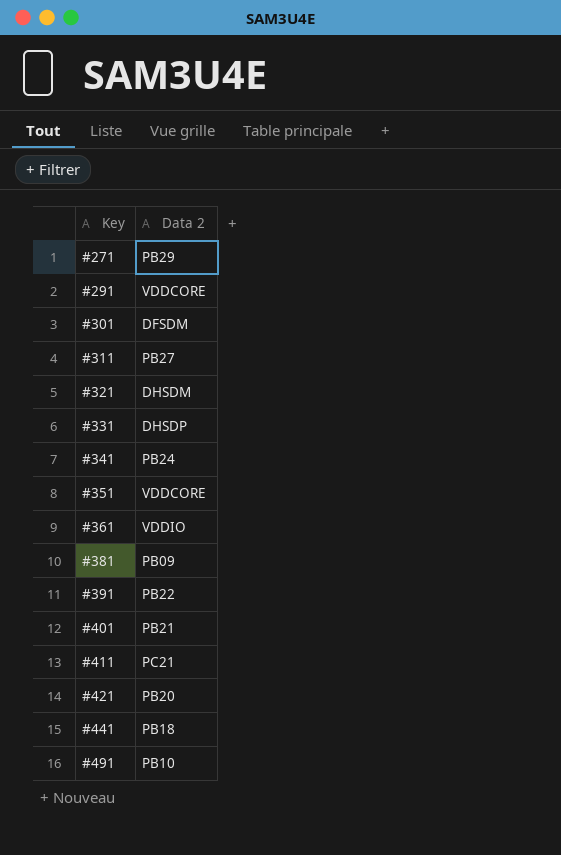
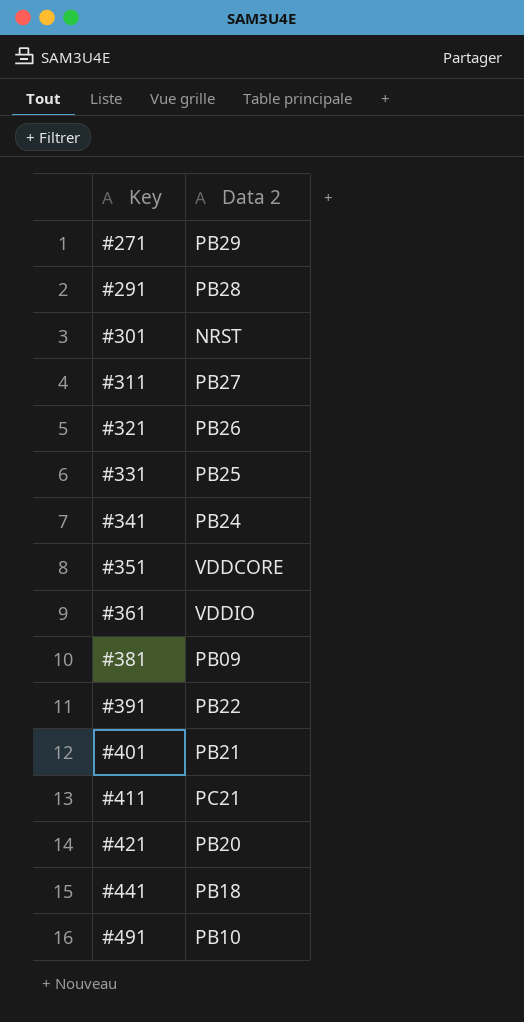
#291 | Data 2: VDDCORE -> PB28
#301 | Data 2: DFSDM -> NRST
#321 | Data 2: DHSDM -> PB26
#331 | Data 2: DHSDP -> PB25

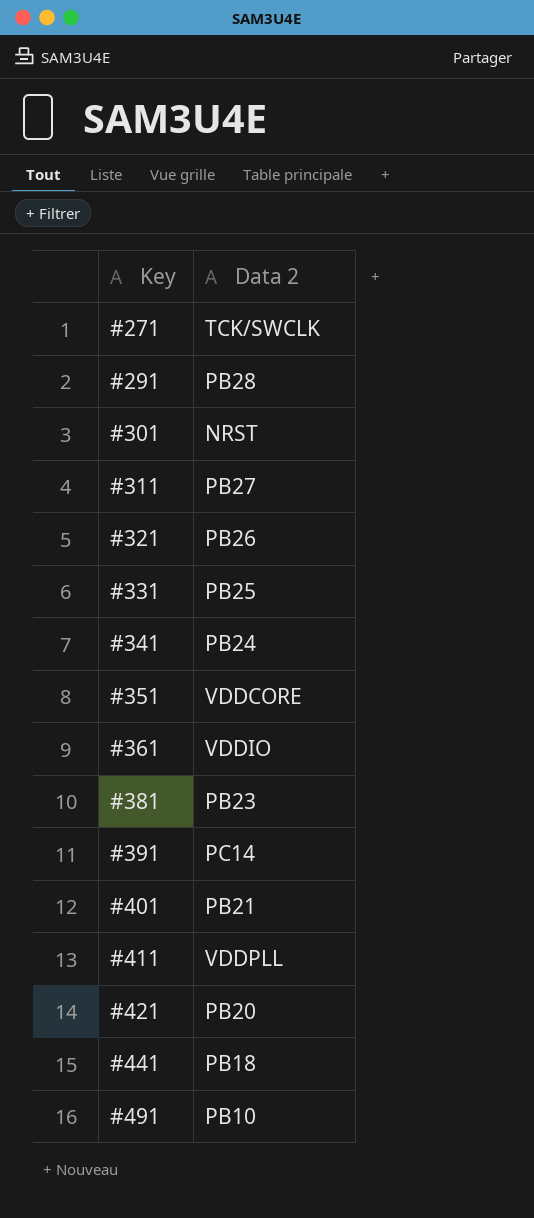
#271 | Data 2: PB29 -> TCK/SWCLK
#381 | Data 2: PB09 -> PB23
#391 | Data 2: PB22 -> PC14
#411 | Data 2: PC21 -> VDDPLL

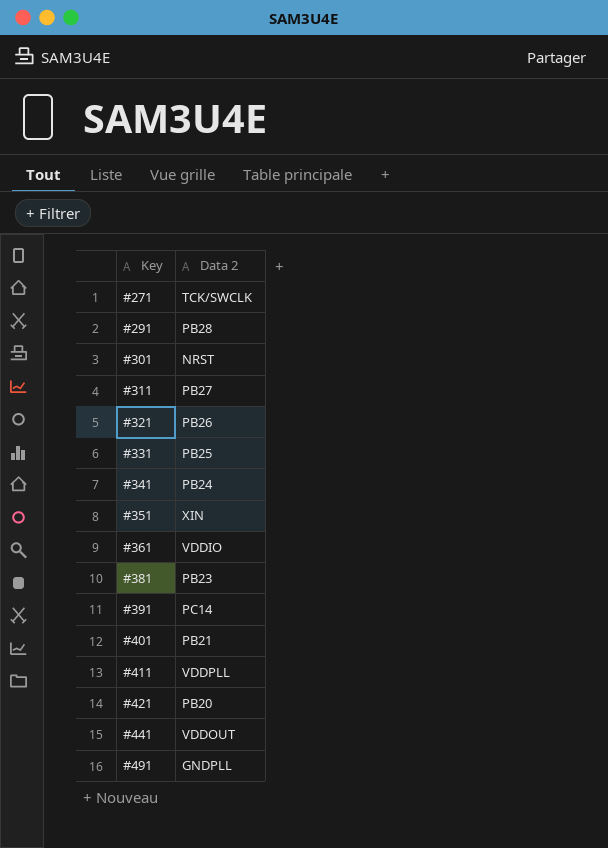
#351 | Data 2: VDDCORE -> XIN
#441 | Data 2: PB18 -> VDDOUT
#491 | Data 2: PB10 -> GNDPLL

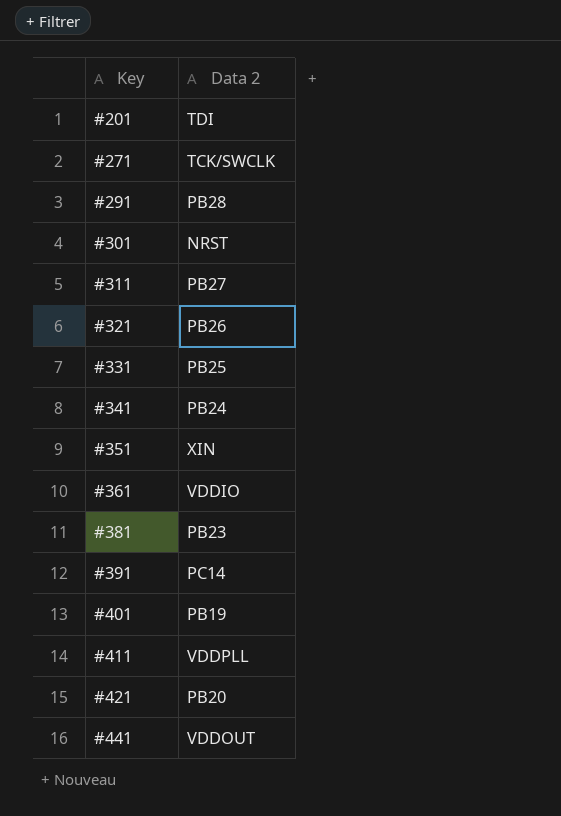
row #491: GNDPLL -> none
row #201: none -> TDI
#401 | Data 2: PB21 -> PB19

